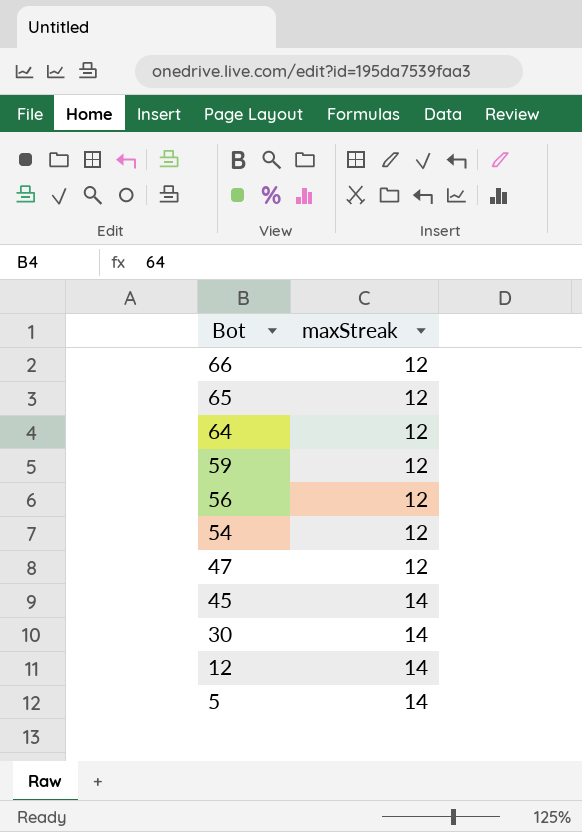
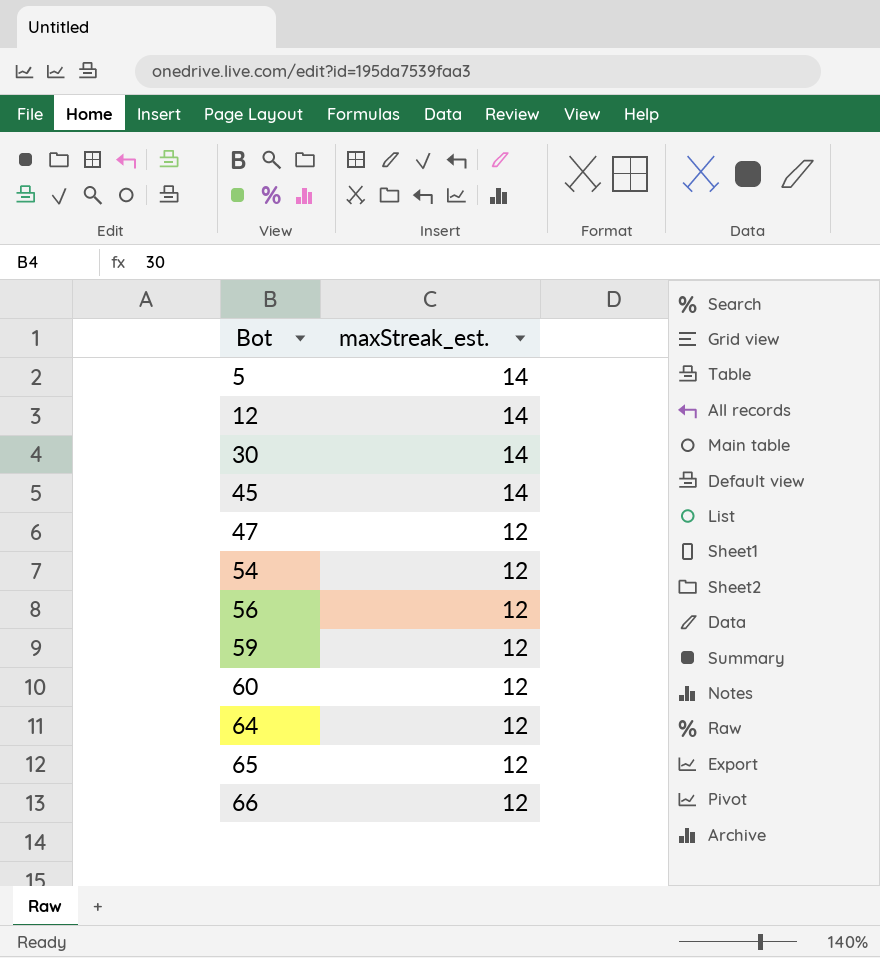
row order: Bot descending -> Bot ascending
column name: maxStreak -> maxStreak_est.
row 60: none -> 12

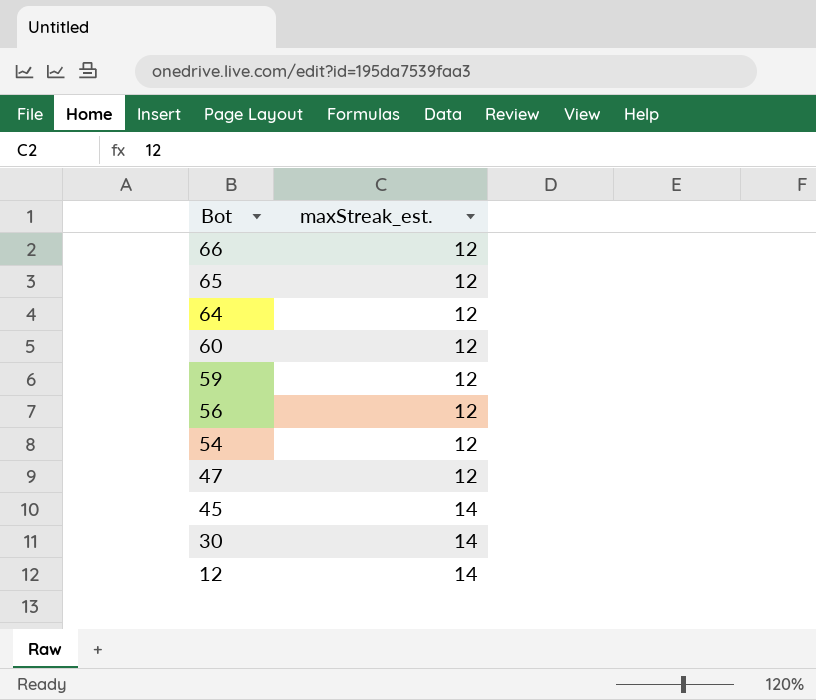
row order: Bot ascending -> Bot descending
row 5: 14 -> none

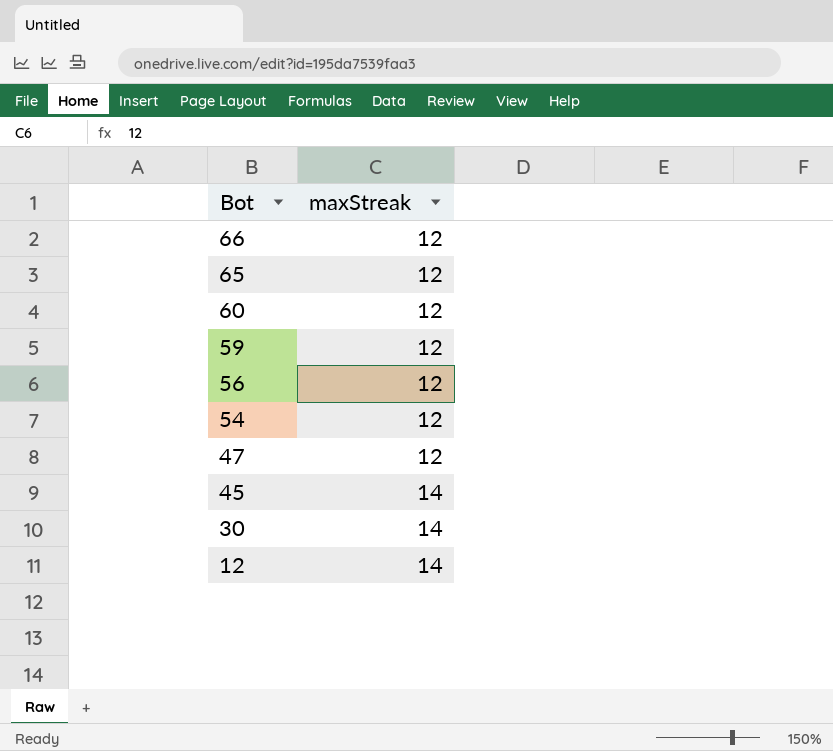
column name: maxStreak_est. -> maxStreak
row 64: 12 -> none

